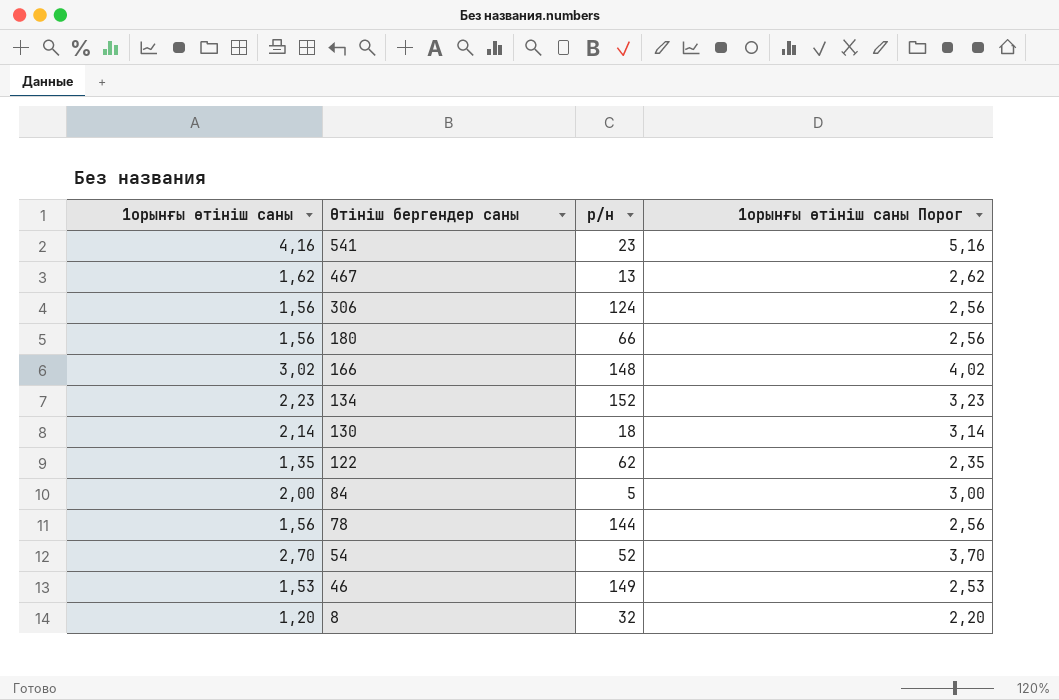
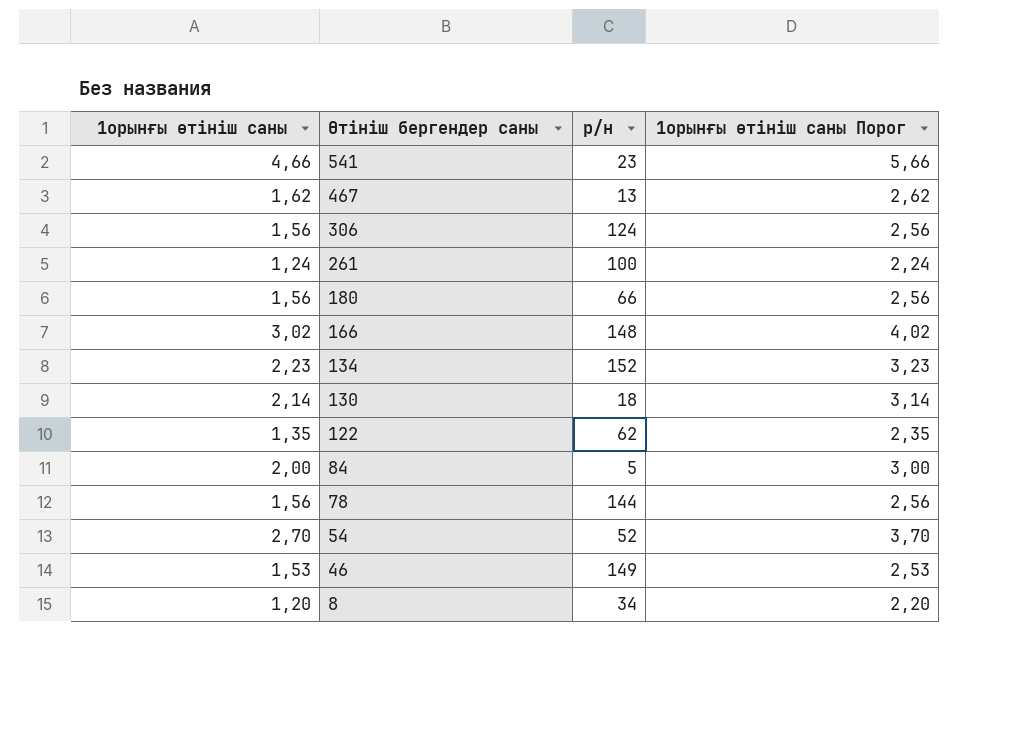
541 | 1орынғы өтініш саны: 4,16 -> 4,66
541 | 1орынғы өтініш саны Порог: 5,16 -> 5,66
row 261: none -> 1,24 | 100 | 2,24
8 | р/н: 32 -> 34

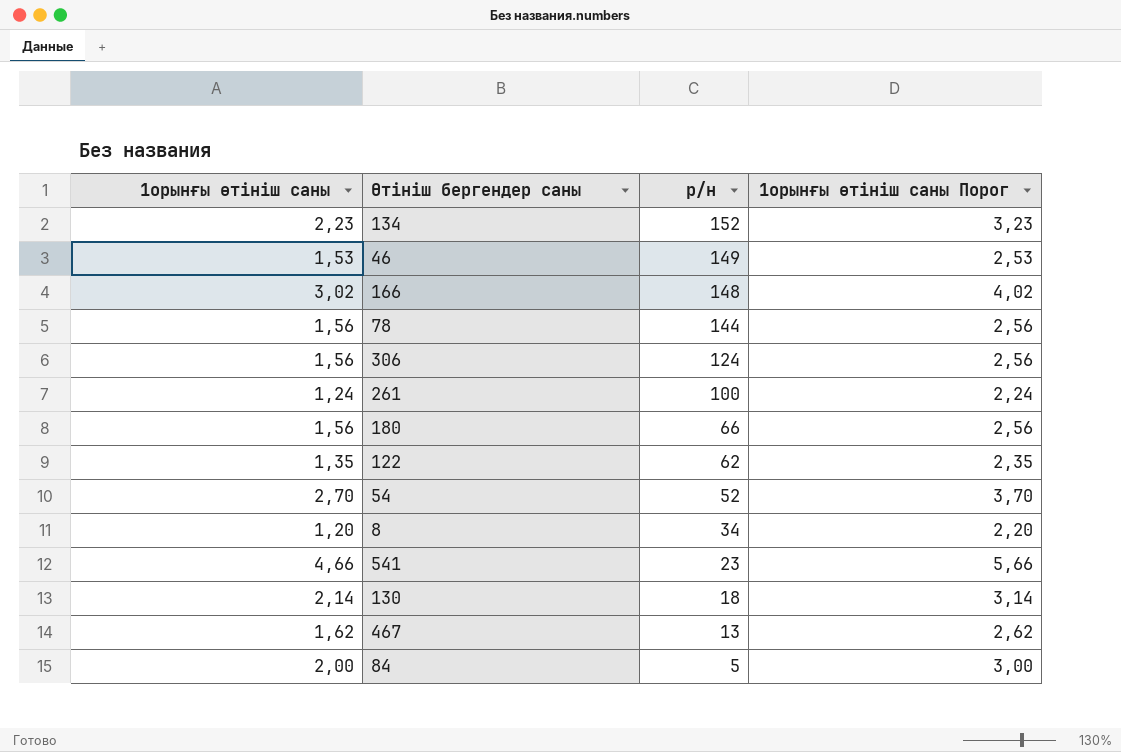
row order: Өтініш бергендер саны descending -> р/н descending

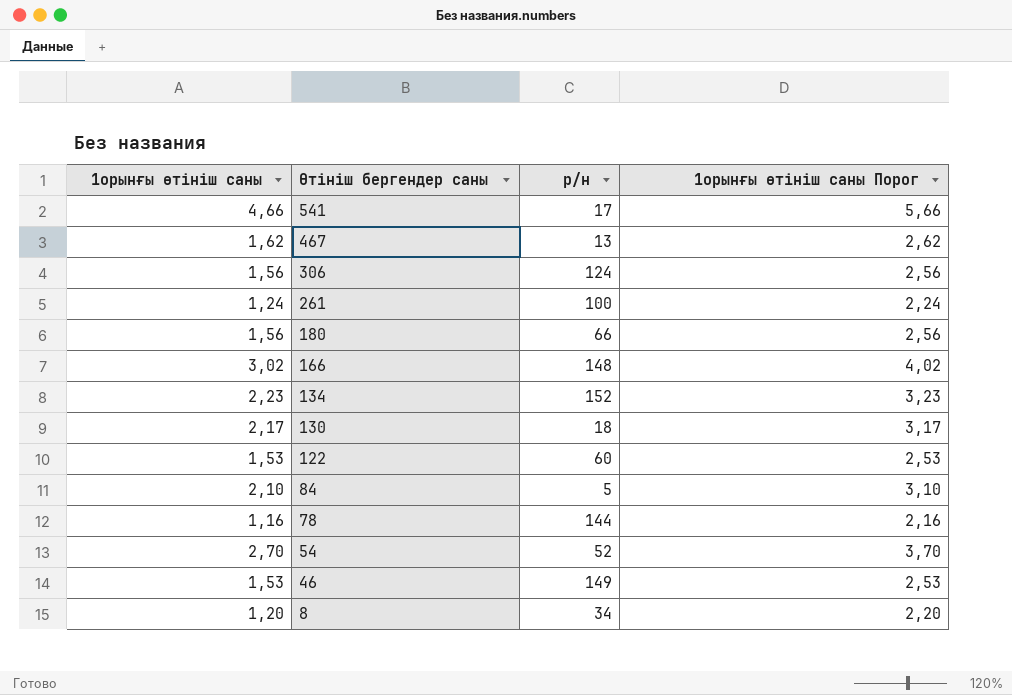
row order: р/н descending -> Өтініш бергендер саны descending
541 | р/н: 23 -> 17
130 | 1орынғы өтініш саны: 2,14 -> 2,17
130 | 1орынғы өтініш саны Порог: 3,14 -> 3,17
122 | 1орынғы өтініш саны: 1,35 -> 1,53
122 | р/н: 62 -> 60
122 | 1орынғы өтініш саны Порог: 2,35 -> 2,53
84 | 1орынғы өтініш саны: 2,00 -> 2,10
84 | 1орынғы өтініш саны Порог: 3,00 -> 3,10
78 | 1орынғы өтініш саны: 1,56 -> 1,16
78 | 1орынғы өтініш саны Порог: 2,56 -> 2,16

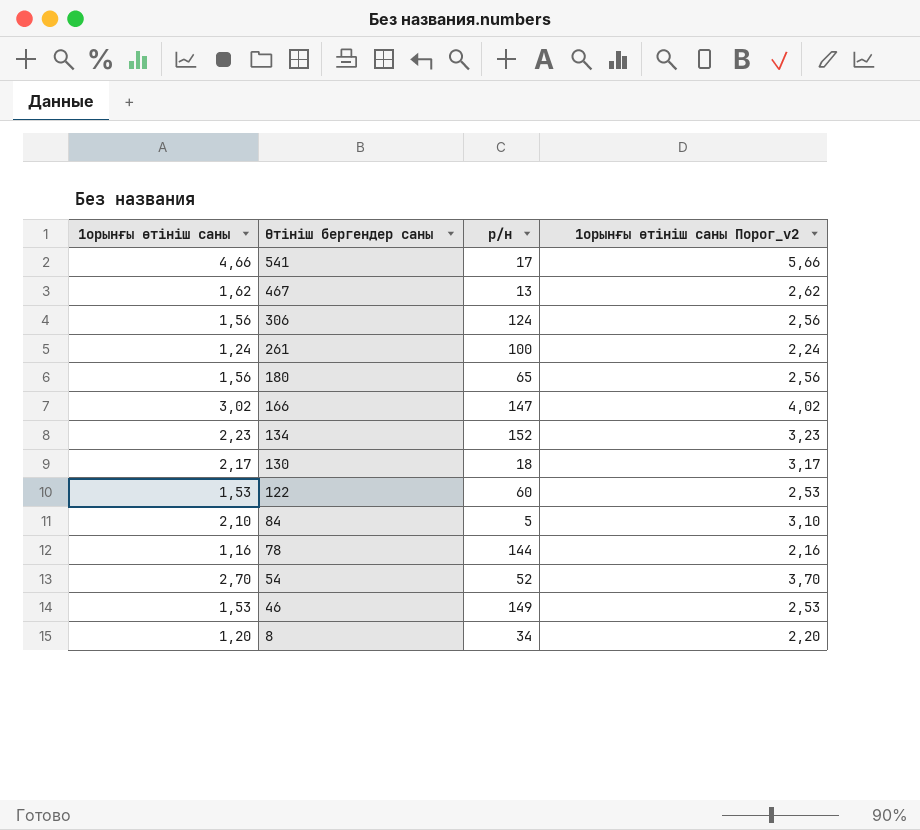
column name: 1орынғы өтініш саны Порог -> 1орынғы өтініш саны Порог_v2
180 | р/н: 66 -> 65
166 | р/н: 148 -> 147

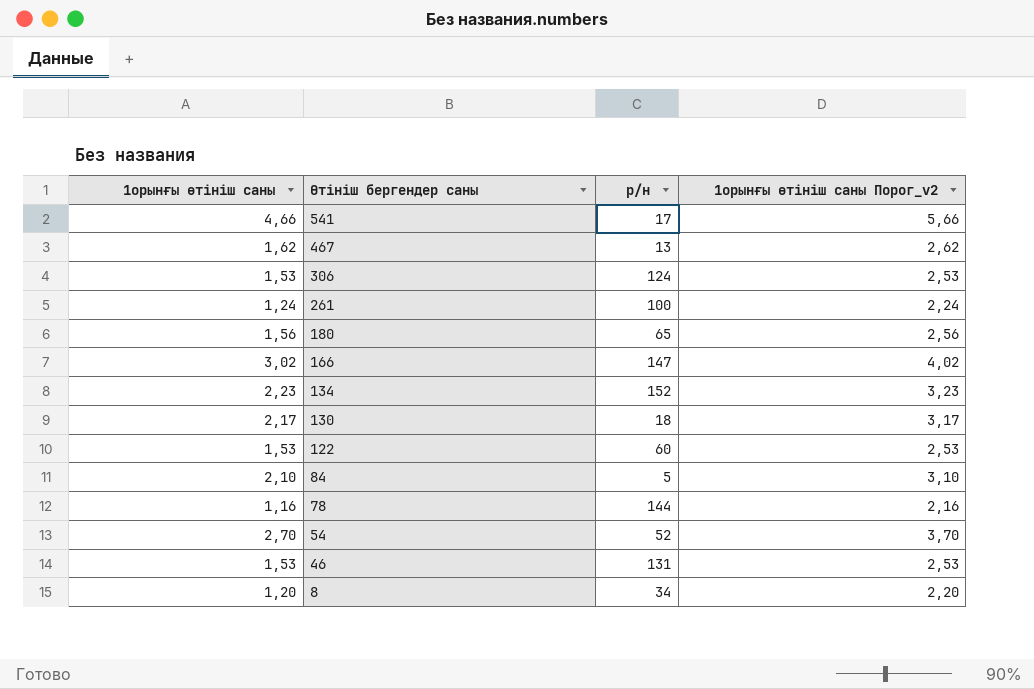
306 | 1орынғы өтініш саны: 1,56 -> 1,53
306 | 1орынғы өтініш саны Порог_v2: 2,56 -> 2,53
46 | р/н: 149 -> 131

